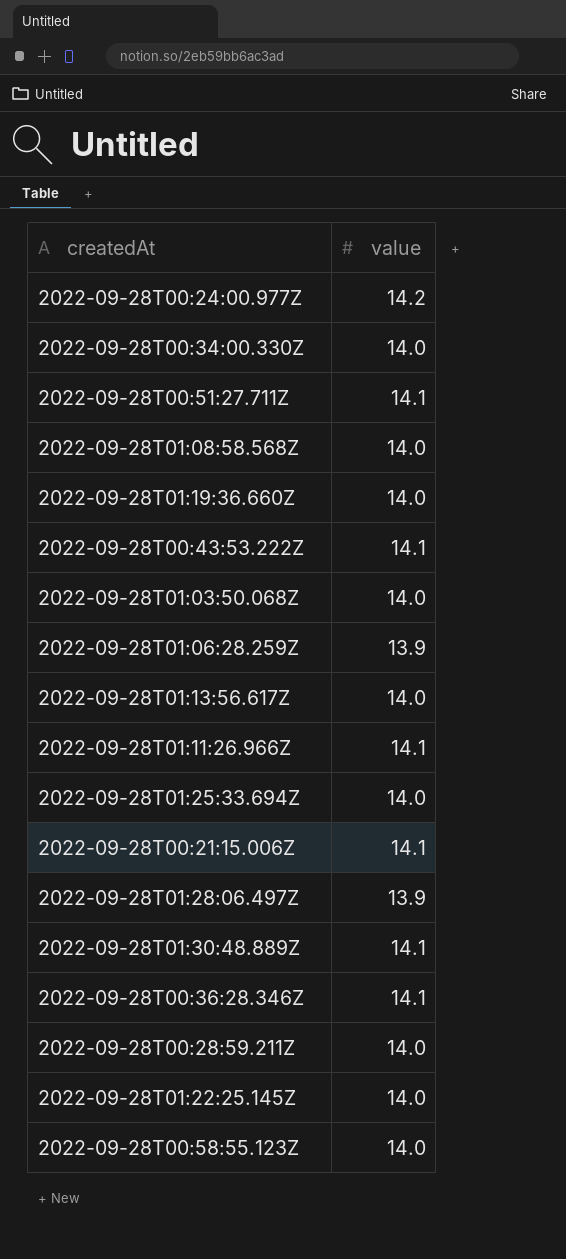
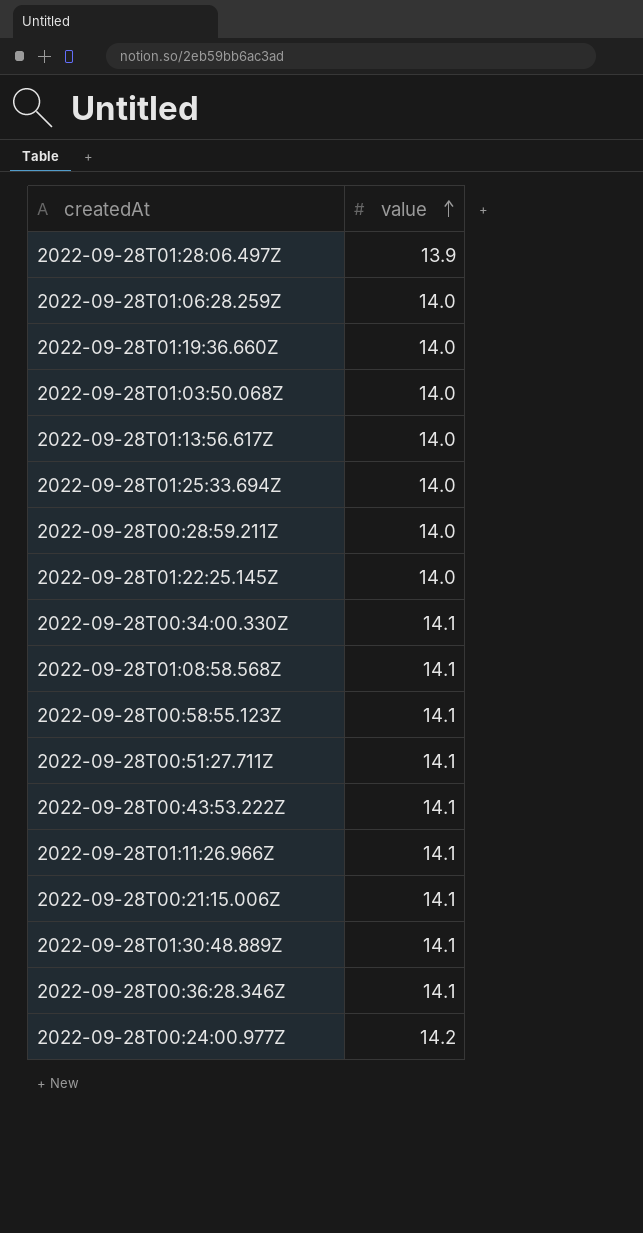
row order: none -> value ascending
2022-09-28T01:06:28.259Z | value: 13.9 -> 14.0
2022-09-28T00:34:00.330Z | value: 14.0 -> 14.1
2022-09-28T01:08:58.568Z | value: 14.0 -> 14.1
2022-09-28T00:58:55.123Z | value: 14.0 -> 14.1

